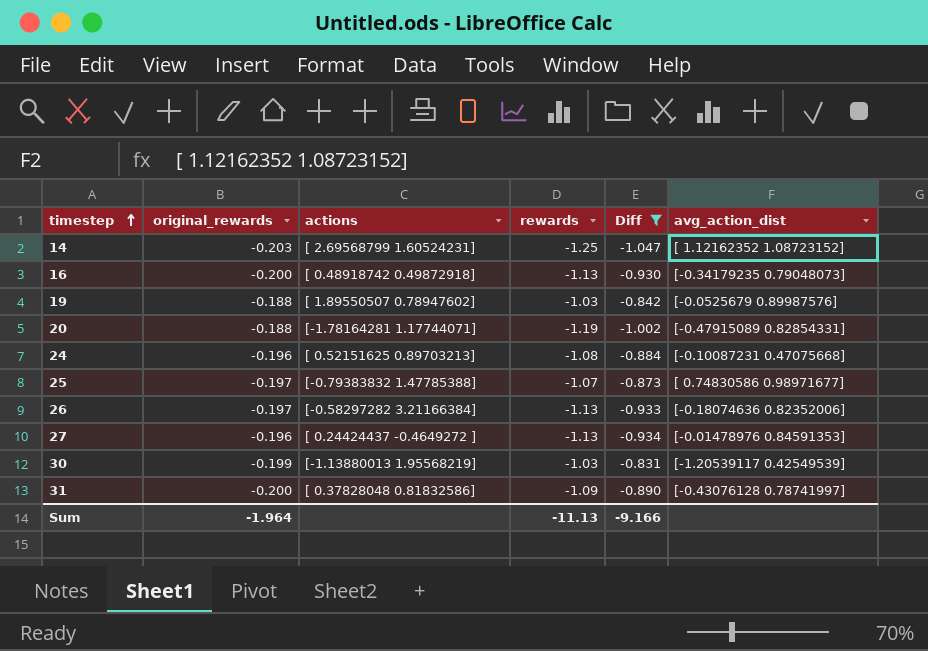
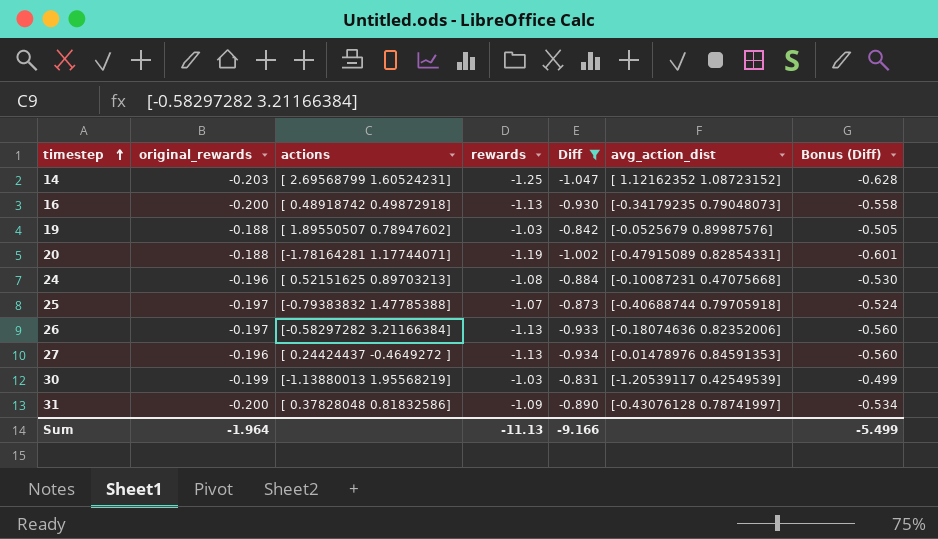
column Bonus (Diff) | formula: none -> [Diff] * 0.6
25 | avg_action_dist: [ 0.74830586 0.98971677] -> [-0.40688744 0.79705918]

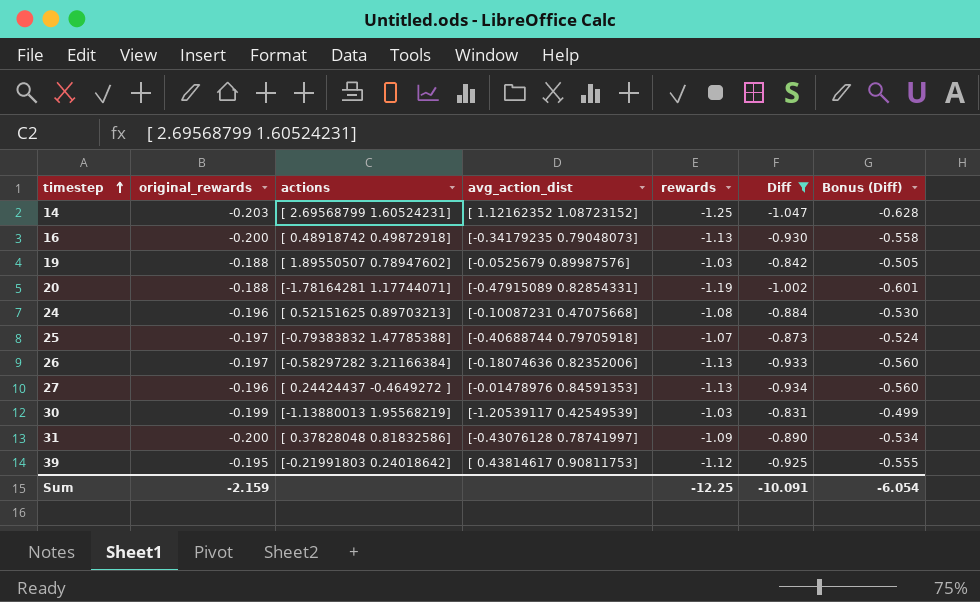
column avg_action_dist | position: 6 -> 4
row 39: none -> -0.195 | [-0.21991803 0.24018642] | [ 0.43814617 0.90811753] | -1.12 | -0.925 | -0.555
Sum | original_rewards: -1.964 -> -2.159
Sum | rewards: -11.13 -> -12.25
Sum | Diff: -9.166 -> -10.091
Sum | Bonus (Diff): -5.499 -> -6.054

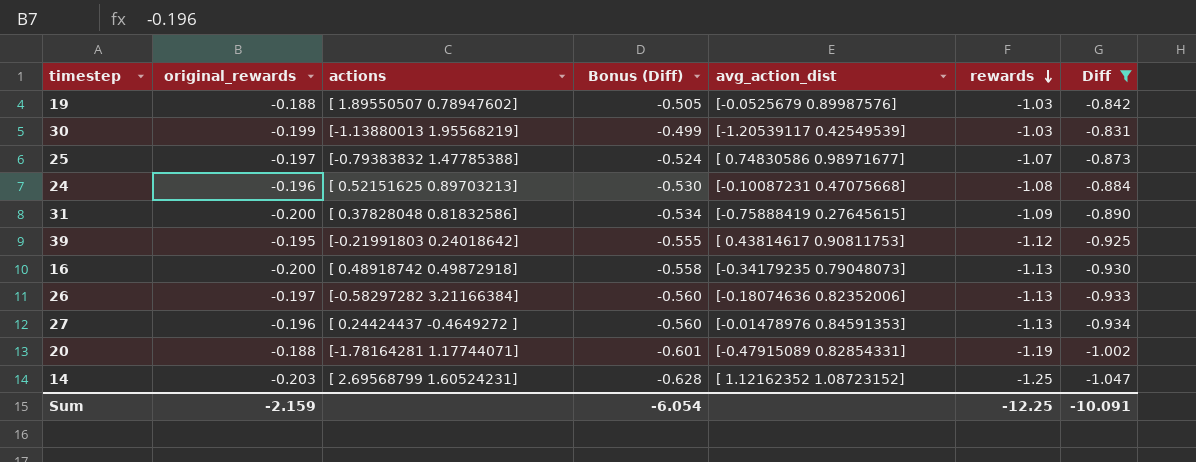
row order: timestep ascending -> rewards descending
column Bonus (Diff) | position: 7 -> 4
25 | avg_action_dist: [-0.40688744 0.79705918] -> [ 0.74830586 0.98971677]
31 | avg_action_dist: [-0.43076128 0.78741997] -> [-0.75888419 0.27645615]

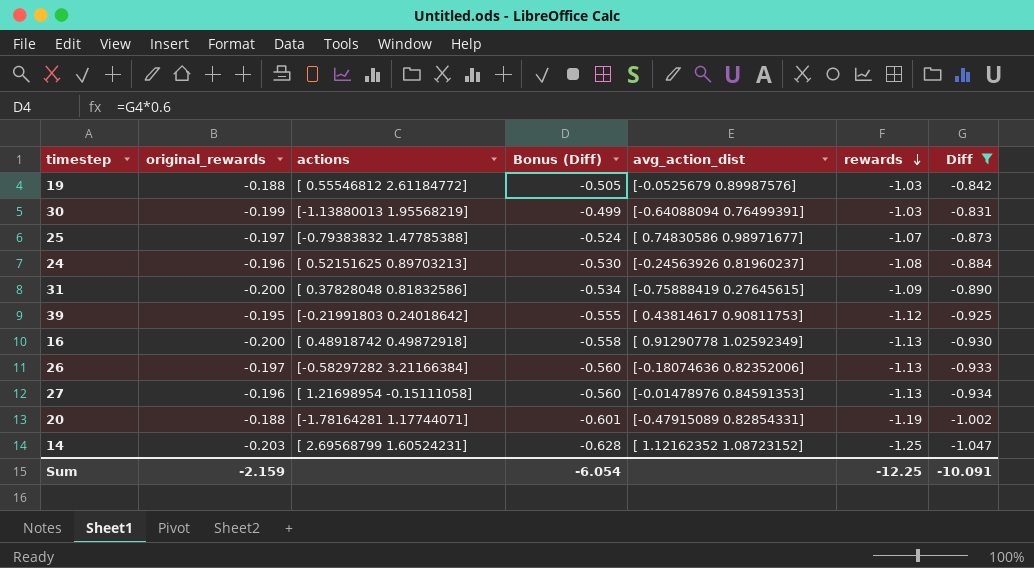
19 | actions: [ 1.89550507 0.78947602] -> [ 0.55546812 2.61184772]
30 | avg_action_dist: [-1.20539117 0.42549539] -> [-0.64088094 0.76499391]
24 | avg_action_dist: [-0.10087231 0.47075668] -> [-0.24563926 0.81960237]
16 | avg_action_dist: [-0.34179235 0.79048073] -> [ 0.91290778 1.02592349]
27 | actions: [ 0.24424437 -0.4649272 ] -> [ 1.21698954 -0.15111058]

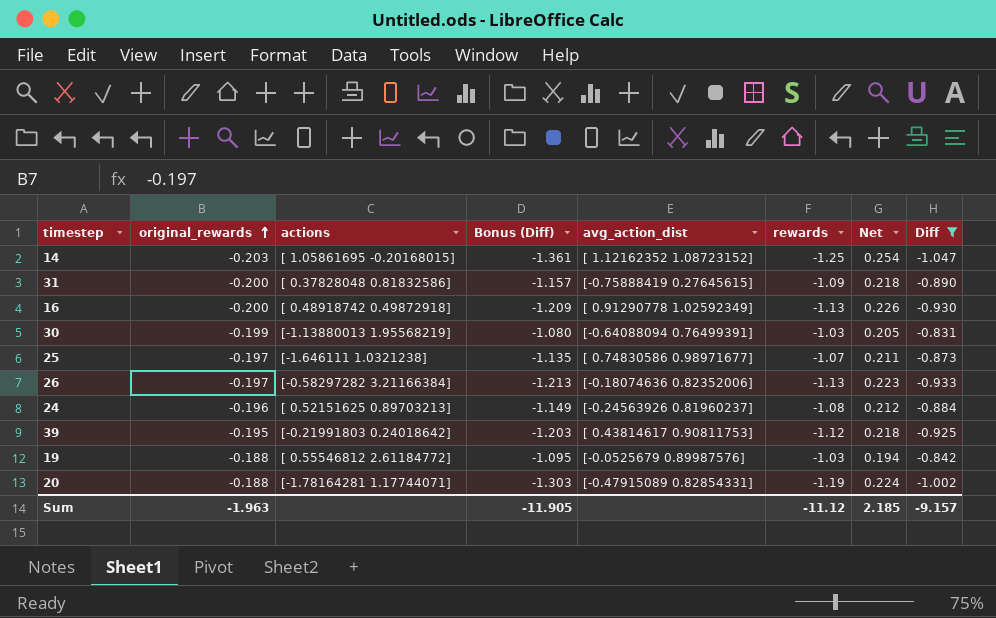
row order: rewards descending -> original_rewards ascending
column Bonus (Diff) | formula: [Diff] * 0.6 -> [Diff] * 1.3
column Net | formula: none -> [original_rewards] * [rewards]
row 27: -0.196 | [ 1.21698954 -0.15111058] | -0.560 | [-0.01478976 0.84591353] | -1.13 | -0.934 -> none
14 | actions: [ 2.69568799 1.60524231] -> [ 1.05861695 -0.20168015]
25 | actions: [-0.79383832 1.47785388] -> [-1.646111 1.0321238]
Sum | original_rewards: -2.159 -> -1.963
Sum | Bonus (Diff): -6.054 -> -11.905
Sum | rewards: -12.25 -> -11.12
Sum | Diff: -10.091 -> -9.157

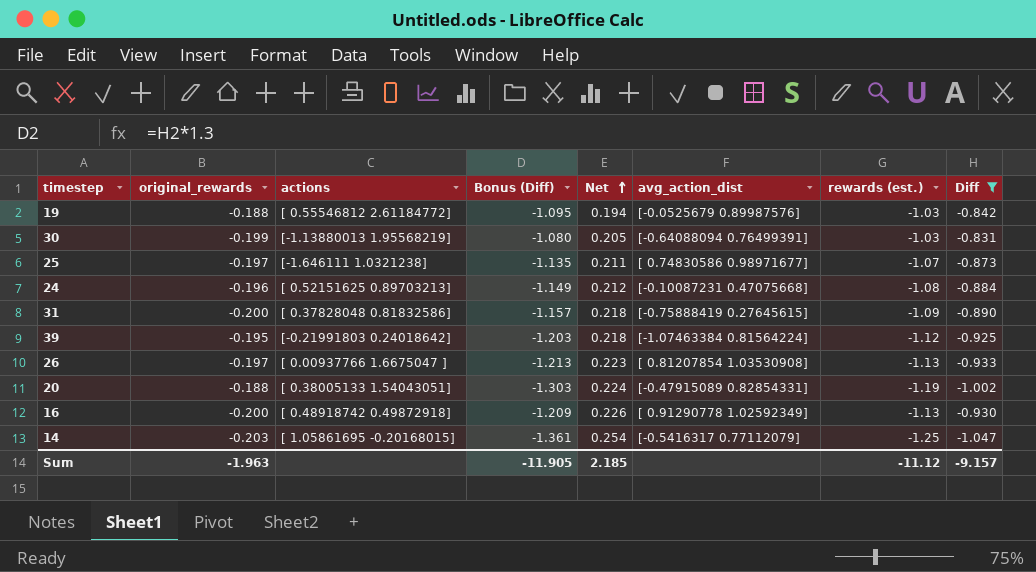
row order: original_rewards ascending -> Net ascending
column Net | position: 7 -> 5
column name: rewards -> rewards (est.)
24 | avg_action_dist: [-0.24563926 0.81960237] -> [-0.10087231 0.47075668]
39 | avg_action_dist: [ 0.43814617 0.90811753] -> [-1.07463384 0.81564224]
26 | actions: [-0.58297282 3.21166384] -> [ 0.00937766 1.6675047 ]
26 | avg_action_dist: [-0.18074636 0.82352006] -> [ 0.81207854 1.03530908]
20 | actions: [-1.78164281 1.17744071] -> [ 0.38005133 1.54043051]
14 | avg_action_dist: [ 1.12162352 1.08723152] -> [-0.5416317 0.77112079]

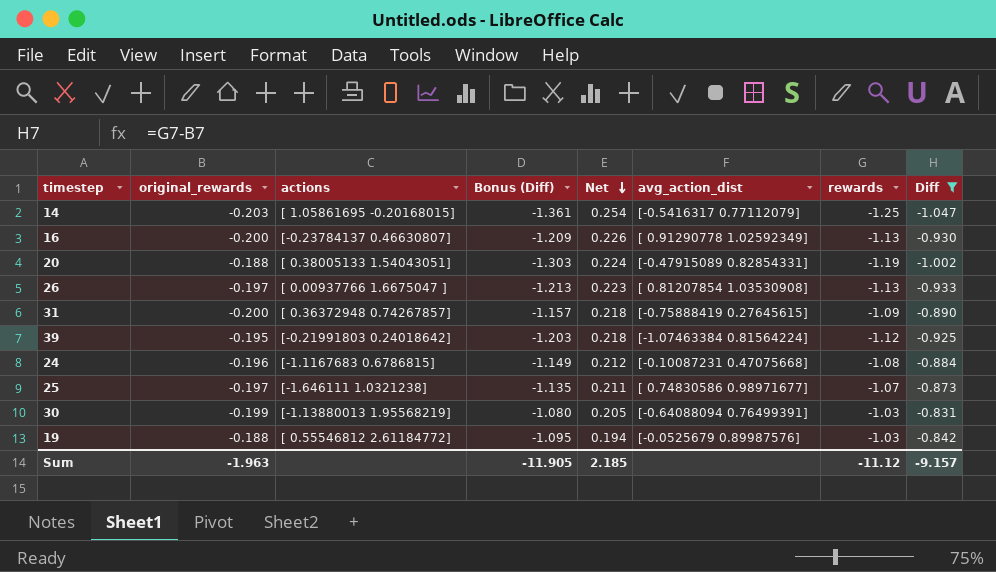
row order: Net ascending -> Net descending
column name: rewards (est.) -> rewards
16 | actions: [ 0.48918742 0.49872918] -> [-0.23784137 0.46630807]
31 | actions: [ 0.37828048 0.81832586] -> [ 0.36372948 0.74267857]
24 | actions: [ 0.52151625 0.89703213] -> [-1.1167683 0.6786815]

